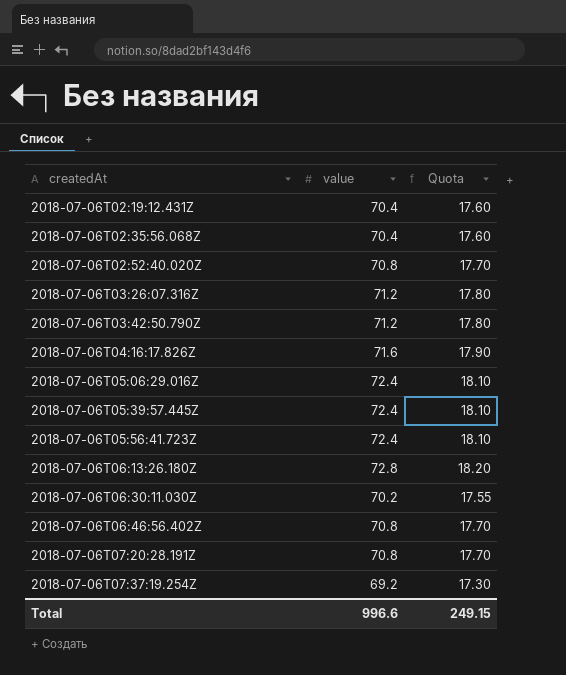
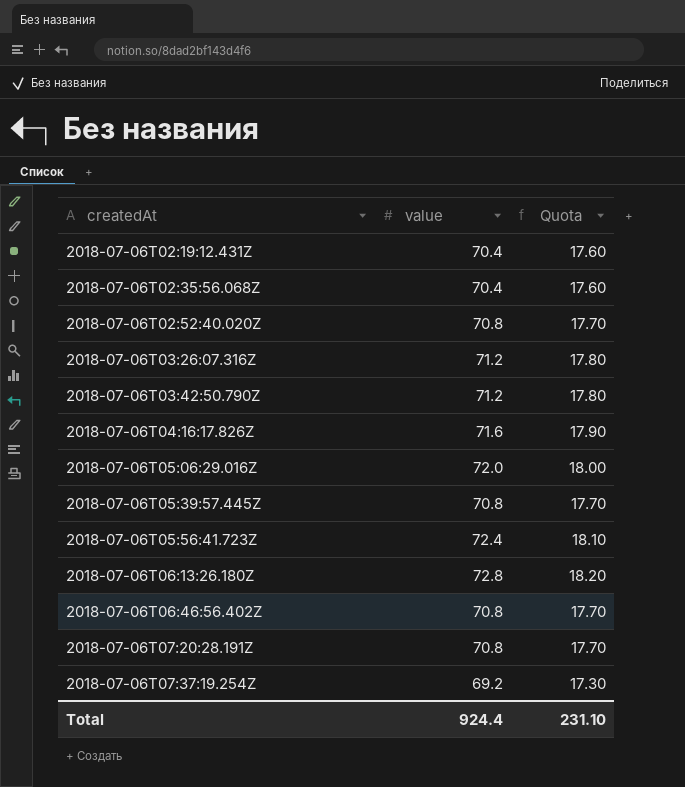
row 2018-07-06T06:30:11.030Z: 70.2 | 17.55 -> none
2018-07-06T05:06:29.016Z | value: 72.4 -> 72.0
2018-07-06T05:06:29.016Z | Quota: 18.10 -> 18.00
2018-07-06T05:39:57.445Z | value: 72.4 -> 70.8
2018-07-06T05:39:57.445Z | Quota: 18.10 -> 17.70
Total | value: 996.6 -> 924.4
Total | Quota: 249.15 -> 231.10

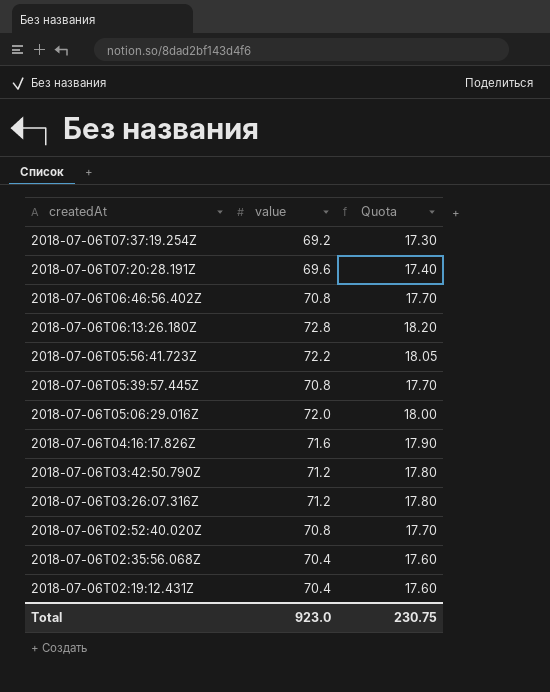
row order: createdAt ascending -> createdAt descending
2018-07-06T07:20:28.191Z | value: 70.8 -> 69.6
2018-07-06T07:20:28.191Z | Quota: 17.70 -> 17.40
2018-07-06T05:56:41.723Z | value: 72.4 -> 72.2
2018-07-06T05:56:41.723Z | Quota: 18.10 -> 18.05
Total | value: 924.4 -> 923.0
Total | Quota: 231.10 -> 230.75

